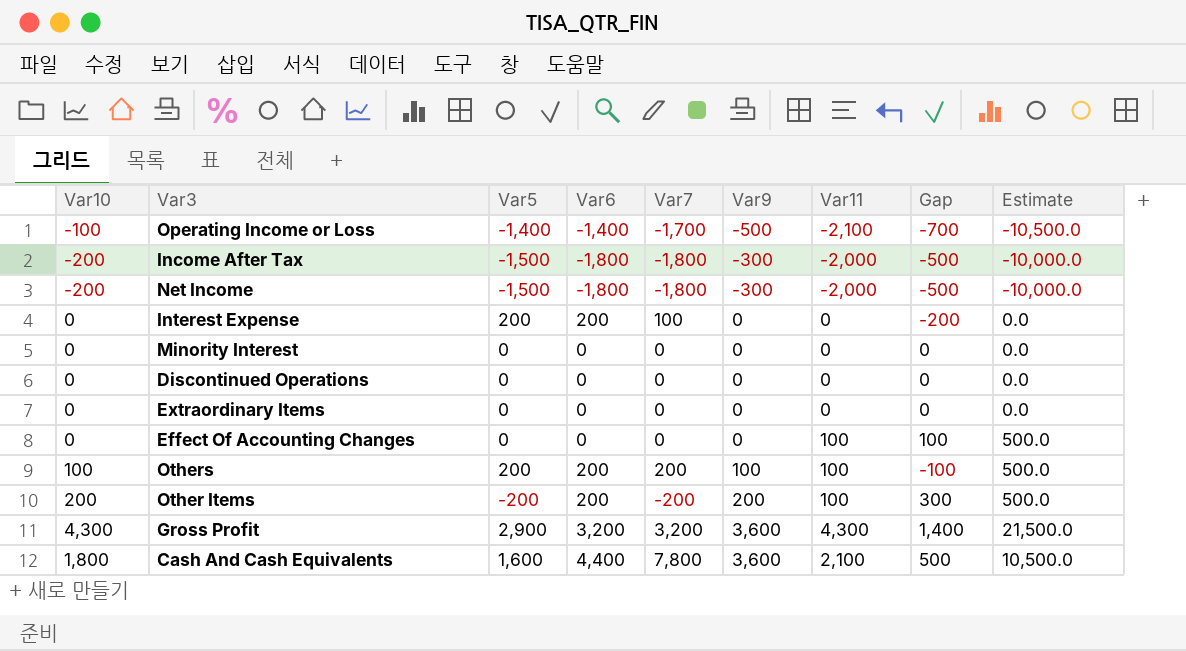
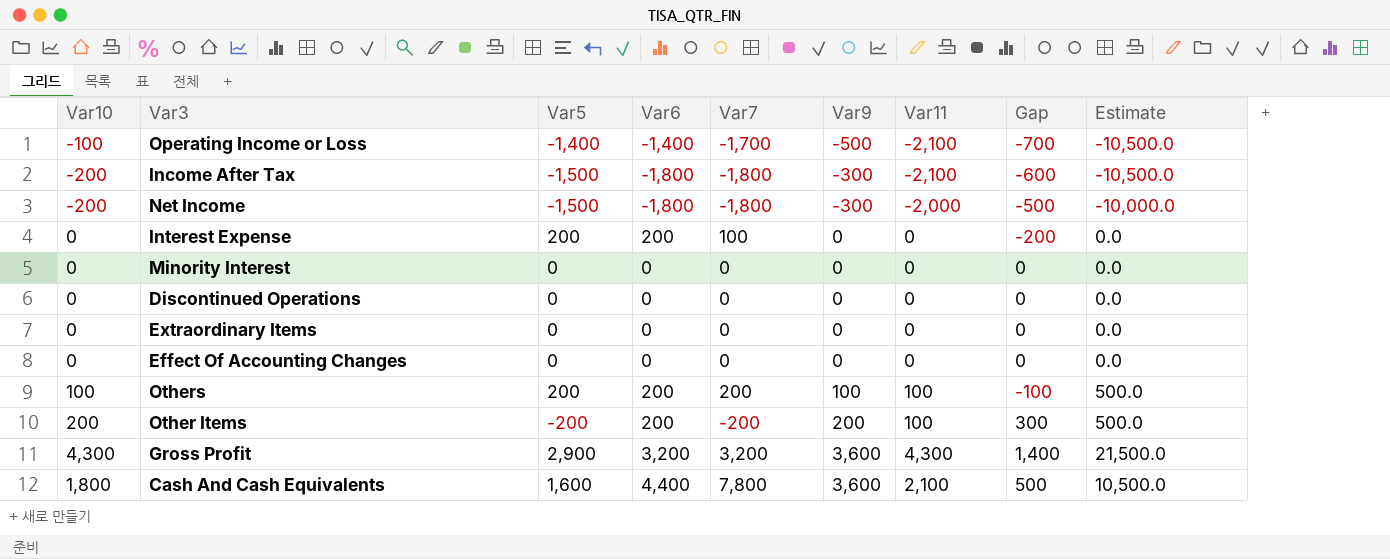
Income After Tax | Var11: -2,000 -> -2,100
Income After Tax | Gap: -500 -> -600
Income After Tax | Estimate: -10,000.0 -> -10,500.0
Effect Of Accounting Changes | Var11: 100 -> 0
Effect Of Accounting Changes | Gap: 100 -> 0
Effect Of Accounting Changes | Estimate: 500.0 -> 0.0

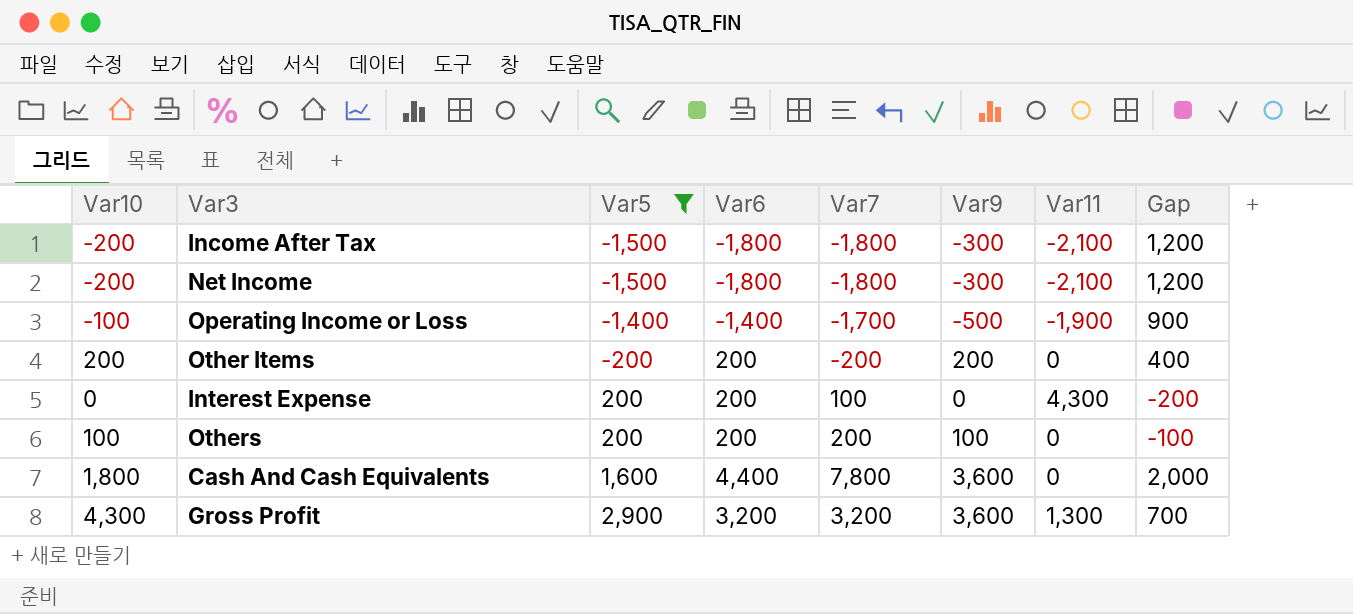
filter: none -> Var5 != 0
row order: Var9 ascending -> Var5 ascending
column Estimate | formula: [Var11] * 5 -> none
column Gap | formula: [Var11] - [Var5] -> [Var9] - [Var5]
Net Income | Var11: -2,000 -> -2,100
Operating Income or Loss | Var11: -2,100 -> -1,900
Other Items | Var11: 100 -> 0
Interest Expense | Var11: 0 -> 4,300
Others | Var11: 100 -> 0
Cash And Cash Equivalents | Var11: 2,100 -> 0
Gross Profit | Var11: 4,300 -> 1,300

